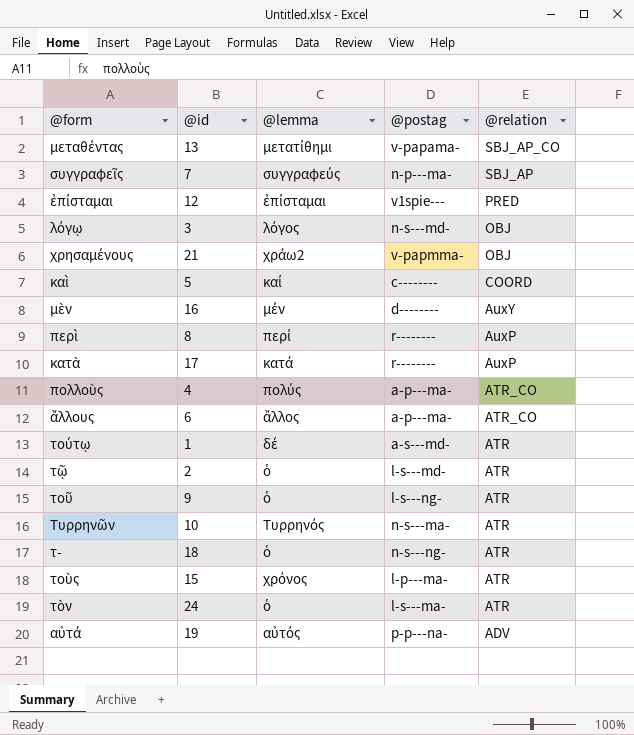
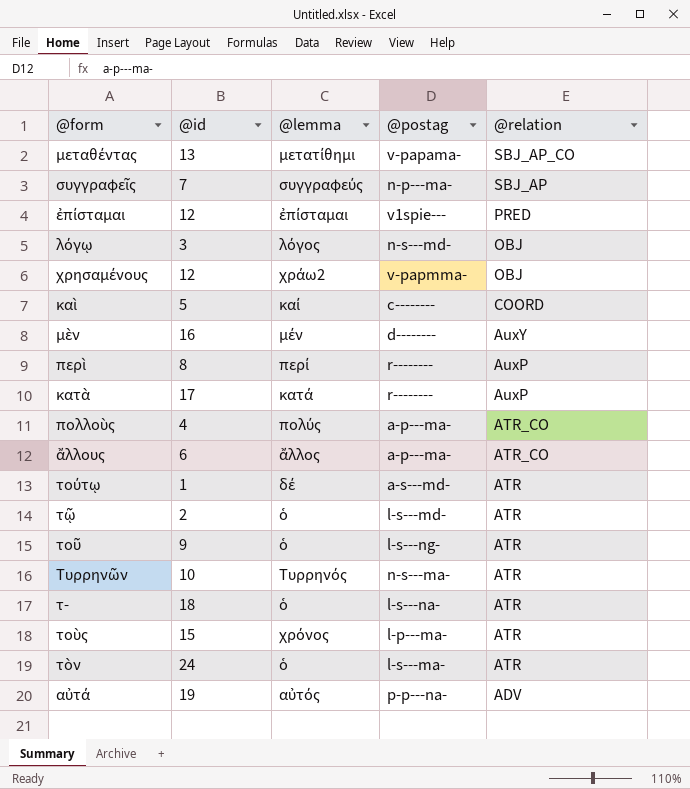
χρησαμένους | @id: 21 -> 12
τ- | @postag: n-s---ng- -> l-s---na-

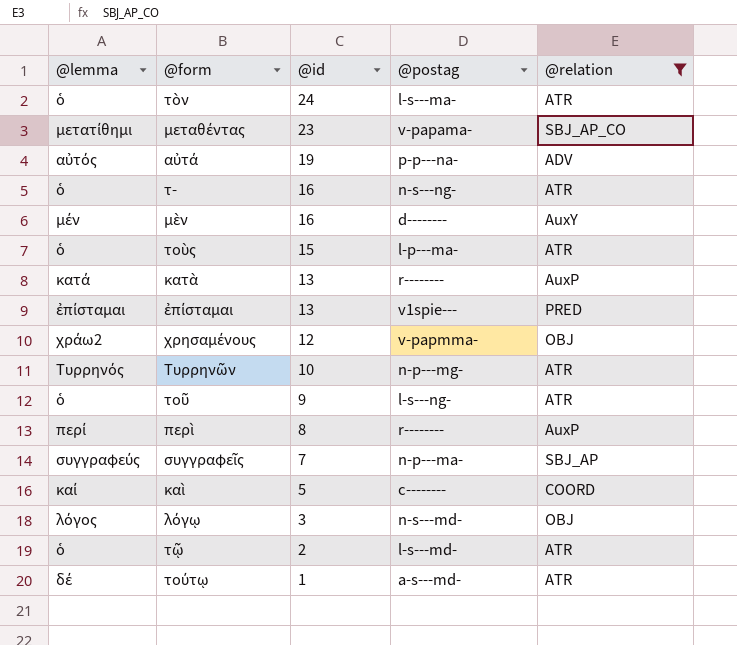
filter: none -> @relation != ATR_CO
row order: @relation descending -> @id descending
column @lemma | position: 3 -> 1
μεταθέντας | @id: 13 -> 23
τ- | @id: 18 -> 16
τ- | @postag: l-s---na- -> n-s---ng-
τοὺς | @lemma: χρόνος -> ὁ
κατὰ | @id: 17 -> 13
ἐπίσταμαι | @id: 12 -> 13
Τυρρηνῶν | @postag: n-s---ma- -> n-p---mg-

